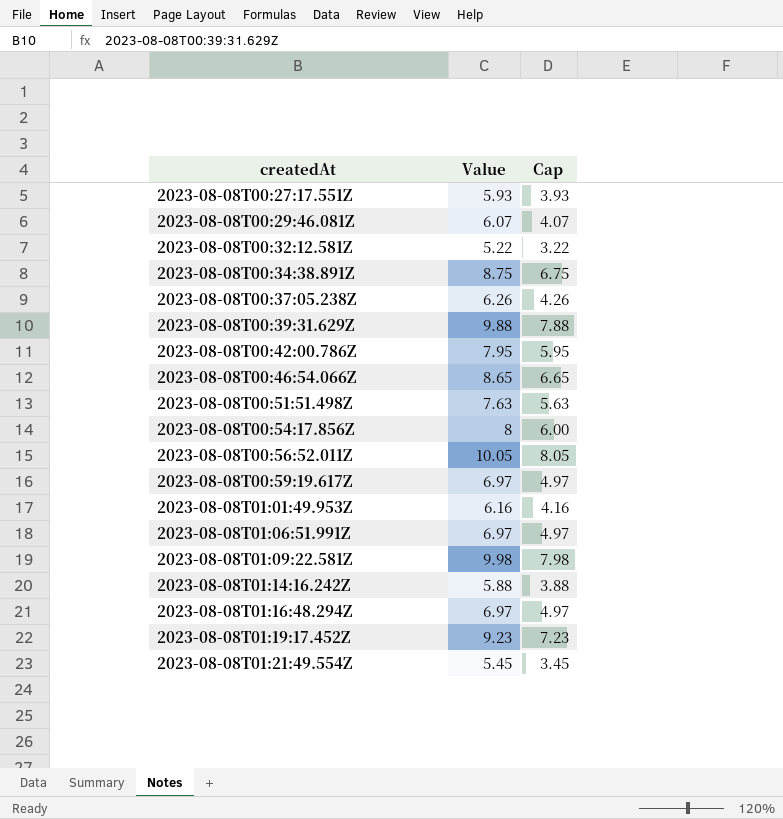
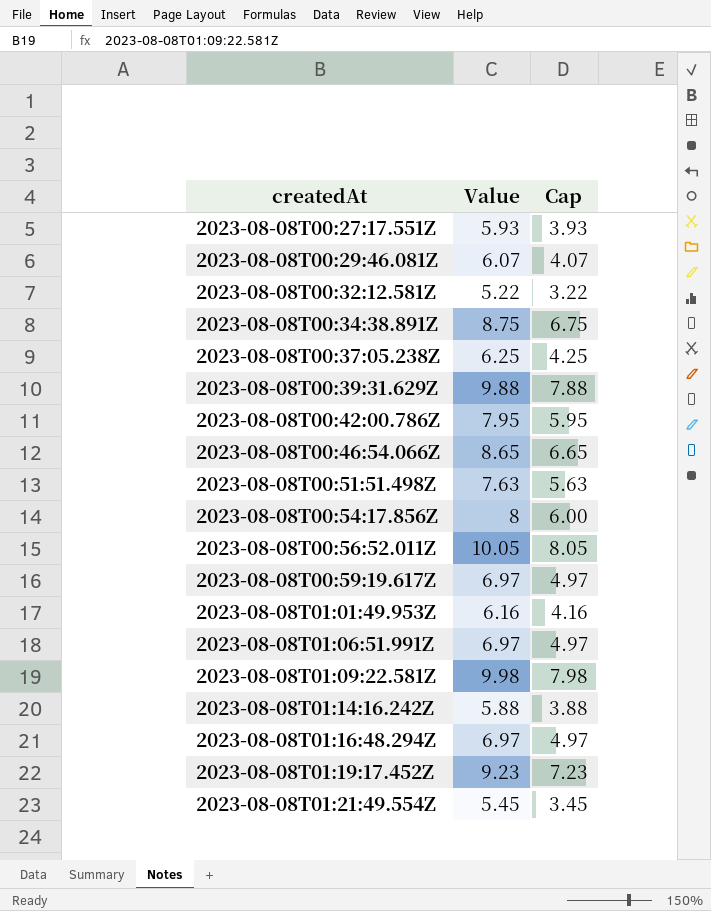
2023-08-08T00:37:05.238Z | Value: 6.26 -> 6.25
2023-08-08T00:37:05.238Z | Cap: 4.26 -> 4.25

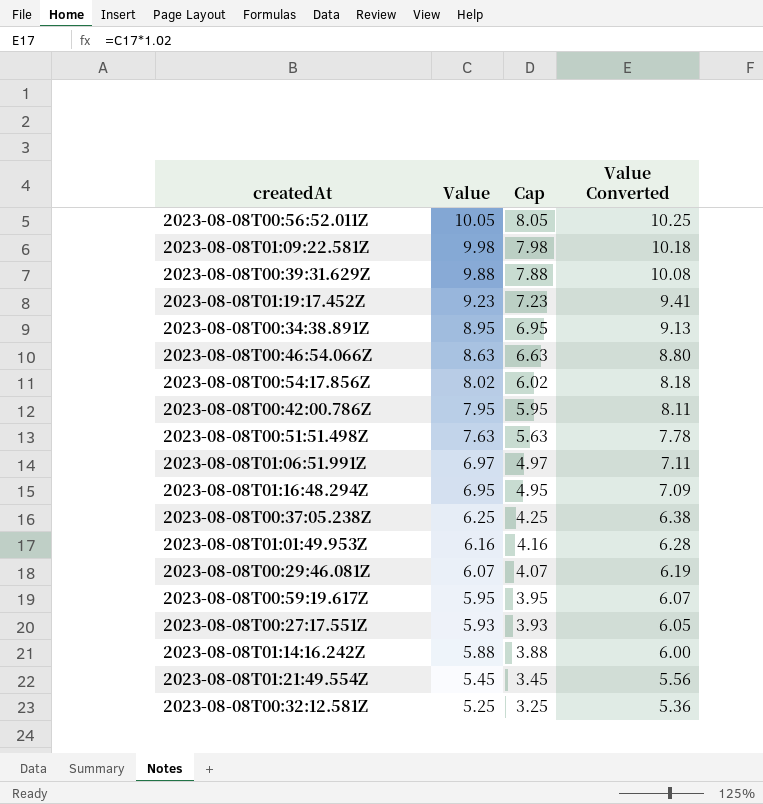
row order: createdAt ascending -> Value descending
column Value Converted | formula: none -> [Value] * 1.02
2023-08-08T00:34:38.891Z | Value: 8.75 -> 8.95
2023-08-08T00:34:38.891Z | Cap: 6.75 -> 6.95
2023-08-08T00:46:54.066Z | Value: 8.65 -> 8.63
2023-08-08T00:46:54.066Z | Cap: 6.65 -> 6.63
2023-08-08T00:54:17.856Z | Value: 8 -> 8.02
2023-08-08T00:54:17.856Z | Cap: 6.00 -> 6.02
2023-08-08T01:16:48.294Z | Value: 6.97 -> 6.95
2023-08-08T01:16:48.294Z | Cap: 4.97 -> 4.95
2023-08-08T00:59:19.617Z | Value: 6.97 -> 5.95
2023-08-08T00:59:19.617Z | Cap: 4.97 -> 3.95
2023-08-08T00:32:12.581Z | Value: 5.22 -> 5.25
2023-08-08T00:32:12.581Z | Cap: 3.22 -> 3.25

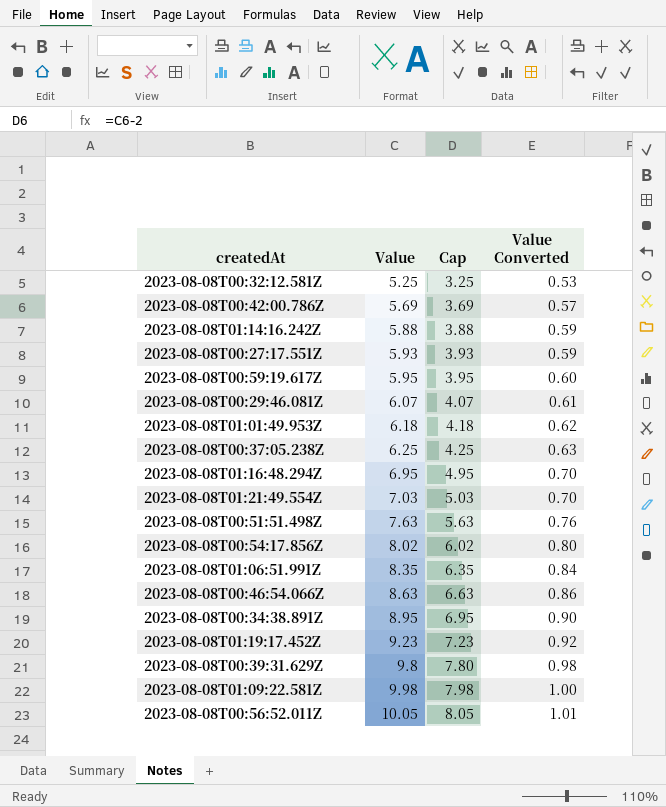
row order: Value descending -> Value ascending
column Value Converted | formula: [Value] * 1.02 -> [Value] * 0.1
2023-08-08T00:42:00.786Z | Value: 7.95 -> 5.69
2023-08-08T00:42:00.786Z | Cap: 5.95 -> 3.69
2023-08-08T01:01:49.953Z | Value: 6.16 -> 6.18
2023-08-08T01:01:49.953Z | Cap: 4.16 -> 4.18
2023-08-08T01:21:49.554Z | Value: 5.45 -> 7.03
2023-08-08T01:21:49.554Z | Cap: 3.45 -> 5.03
2023-08-08T01:06:51.991Z | Value: 6.97 -> 8.35
2023-08-08T01:06:51.991Z | Cap: 4.97 -> 6.35
2023-08-08T00:39:31.629Z | Value: 9.88 -> 9.8
2023-08-08T00:39:31.629Z | Cap: 7.88 -> 7.80

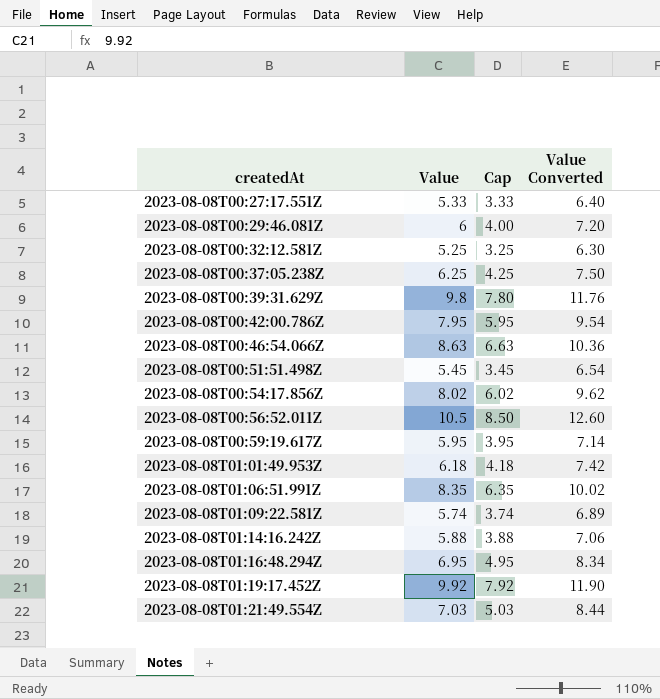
row order: Value ascending -> createdAt ascending
column Value Converted | formula: [Value] * 0.1 -> [Value] * 1.2
row 2023-08-08T00:34:38.891Z: 8.95 | 6.95 | 0.90 -> none
2023-08-08T00:27:17.551Z | Value: 5.93 -> 5.33
2023-08-08T00:27:17.551Z | Cap: 3.93 -> 3.33
2023-08-08T00:29:46.081Z | Value: 6.07 -> 6
2023-08-08T00:29:46.081Z | Cap: 4.07 -> 4.00
2023-08-08T00:42:00.786Z | Value: 5.69 -> 7.95
2023-08-08T00:42:00.786Z | Cap: 3.69 -> 5.95
2023-08-08T00:51:51.498Z | Value: 7.63 -> 5.45
2023-08-08T00:51:51.498Z | Cap: 5.63 -> 3.45
2023-08-08T00:56:52.011Z | Value: 10.05 -> 10.5
2023-08-08T00:56:52.011Z | Cap: 8.05 -> 8.50
2023-08-08T01:09:22.581Z | Value: 9.98 -> 5.74
2023-08-08T01:09:22.581Z | Cap: 7.98 -> 3.74
2023-08-08T01:19:17.452Z | Value: 9.23 -> 9.92
2023-08-08T01:19:17.452Z | Cap: 7.23 -> 7.92

